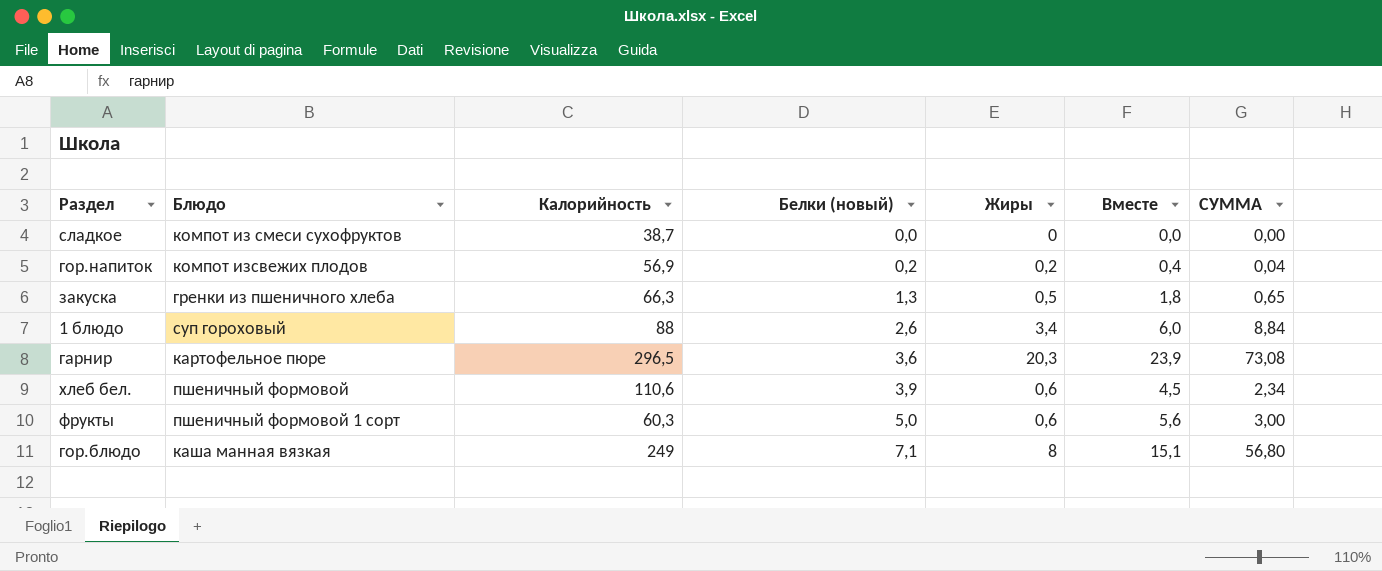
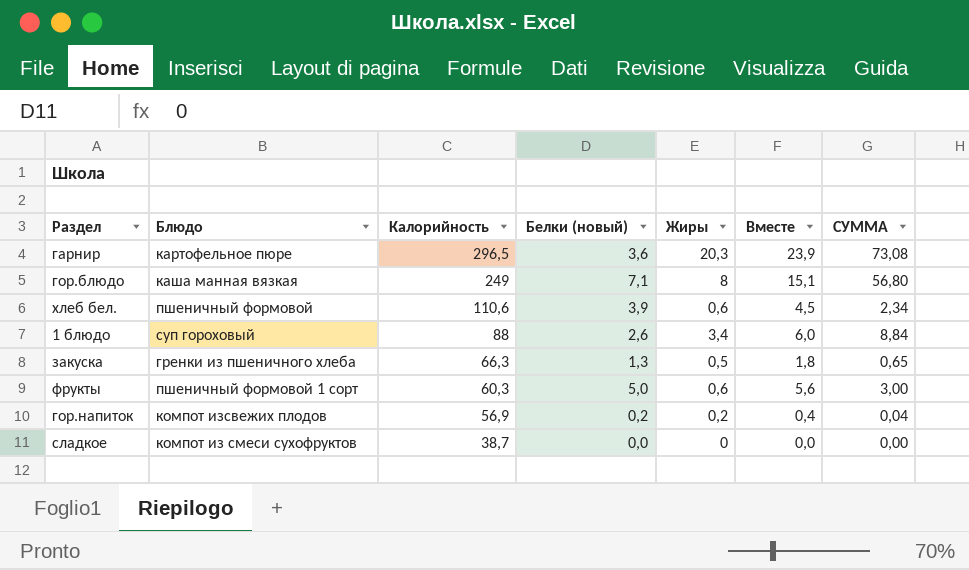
row order: Белки (новый) ascending -> Калорийность descending

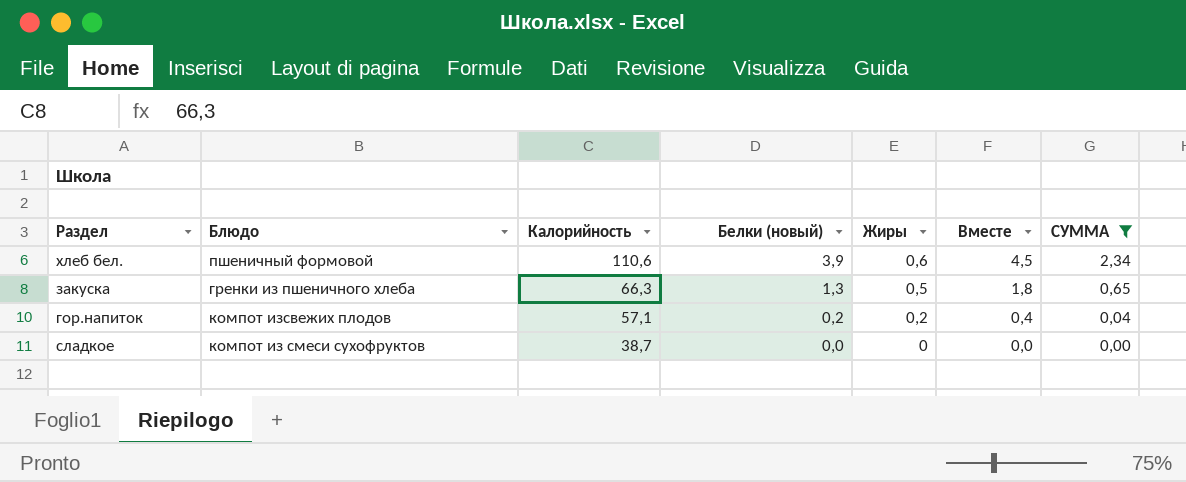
filter: none -> СУММА <= 2,34
гор.напиток | Калорийность: 56,9 -> 57,1

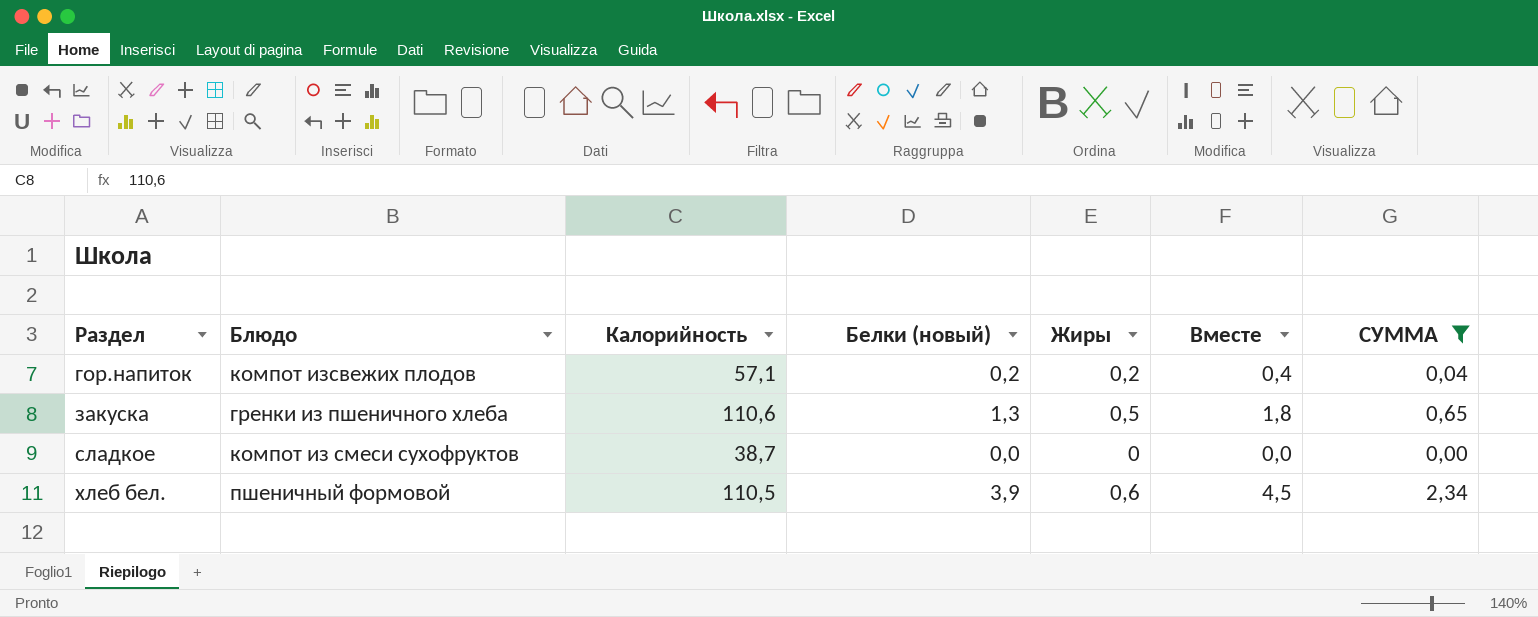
row order: Калорийность descending -> Раздел ascending
закуска | Калорийность: 66,3 -> 110,6
хлеб бел. | Калорийность: 110,6 -> 110,5

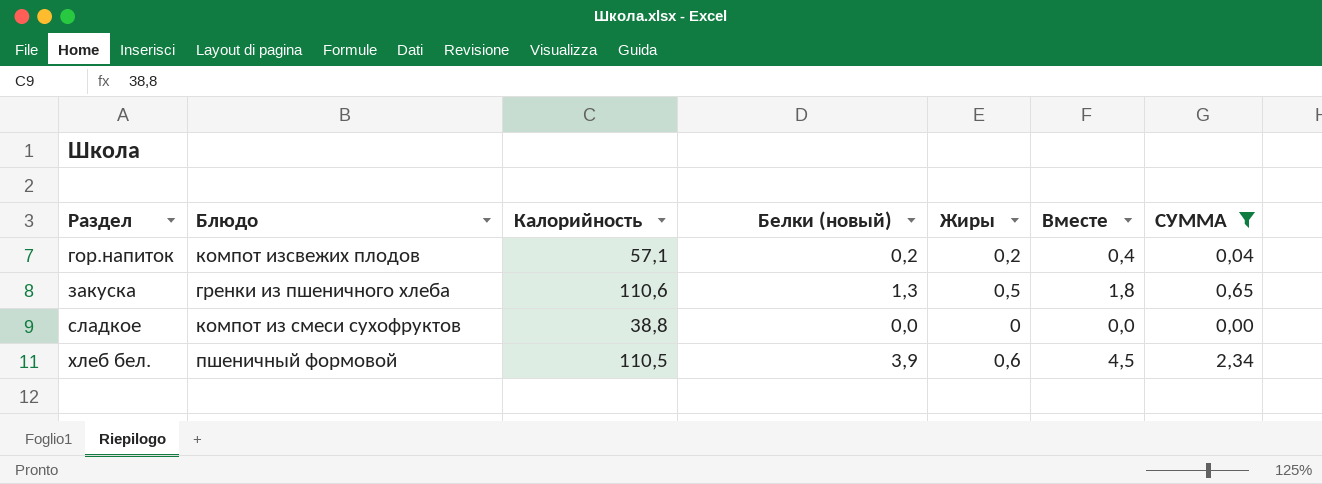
сладкое | Калорийность: 38,7 -> 38,8

